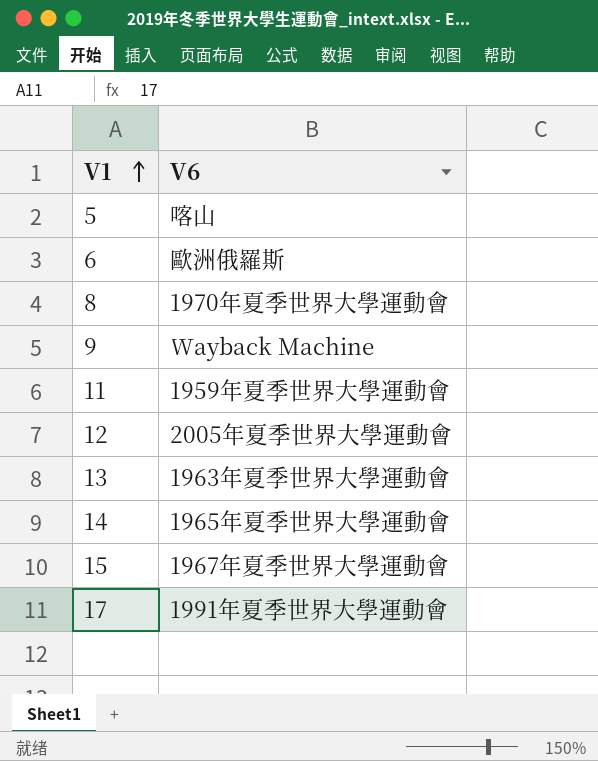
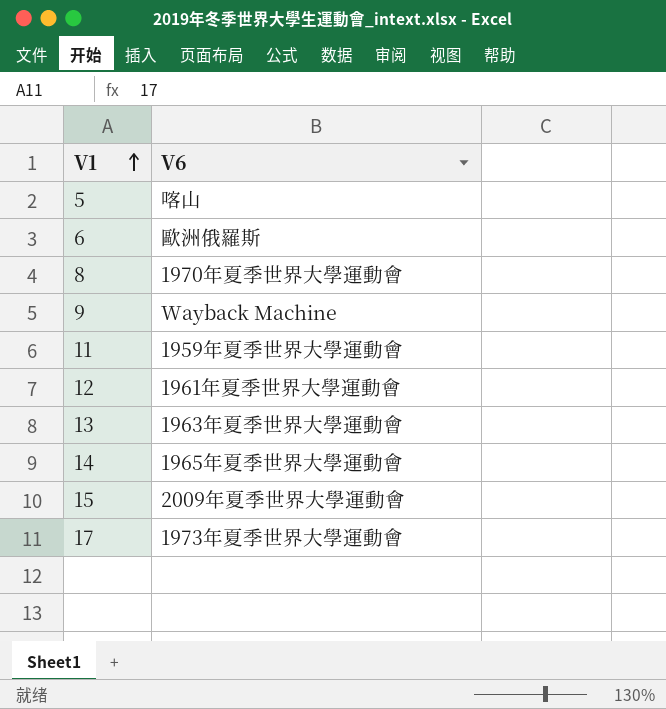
12 | V6: 2005年夏季世界大學運動會 -> 1961年夏季世界大學運動會
15 | V6: 1967年夏季世界大學運動會 -> 2009年夏季世界大學運動會
17 | V6: 1991年夏季世界大學運動會 -> 1973年夏季世界大學運動會

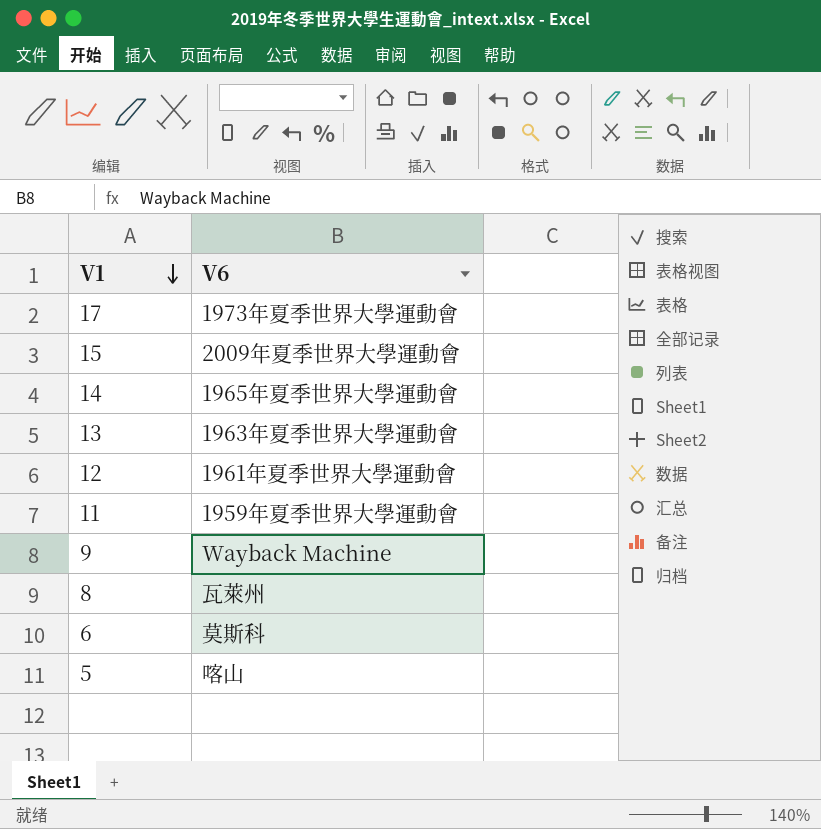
row order: V1 ascending -> V1 descending
8 | V6: 1970年夏季世界大學運動會 -> 瓦萊州
6 | V6: 歐洲俄羅斯 -> 莫斯科

